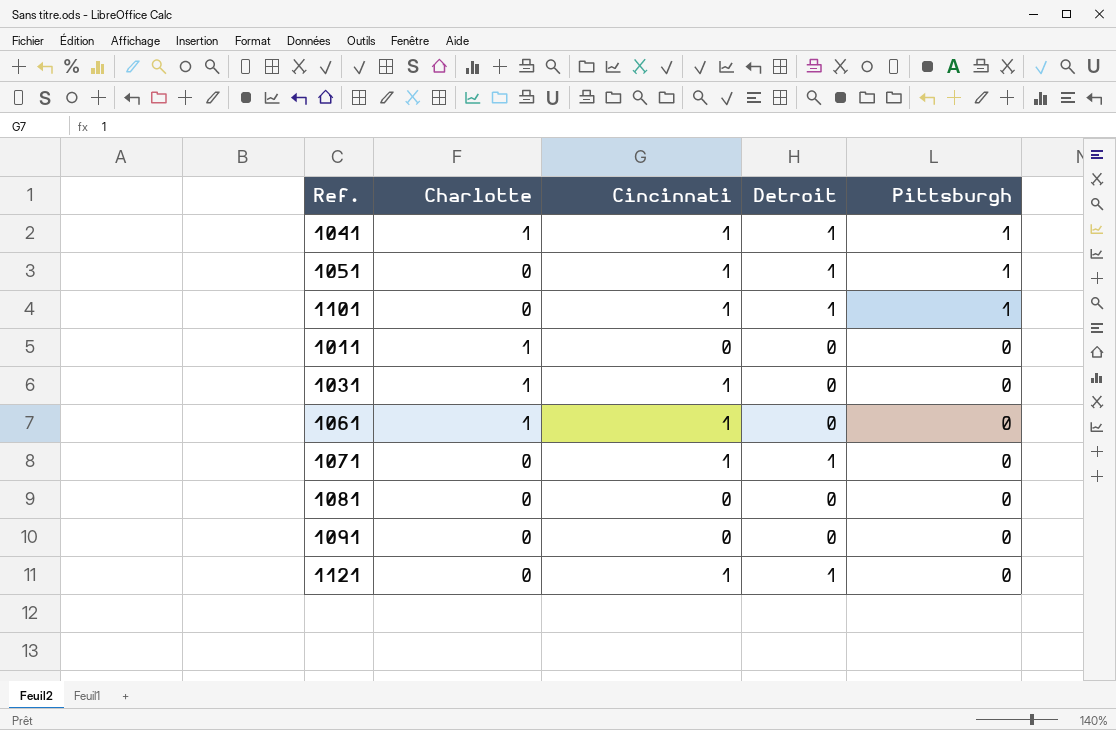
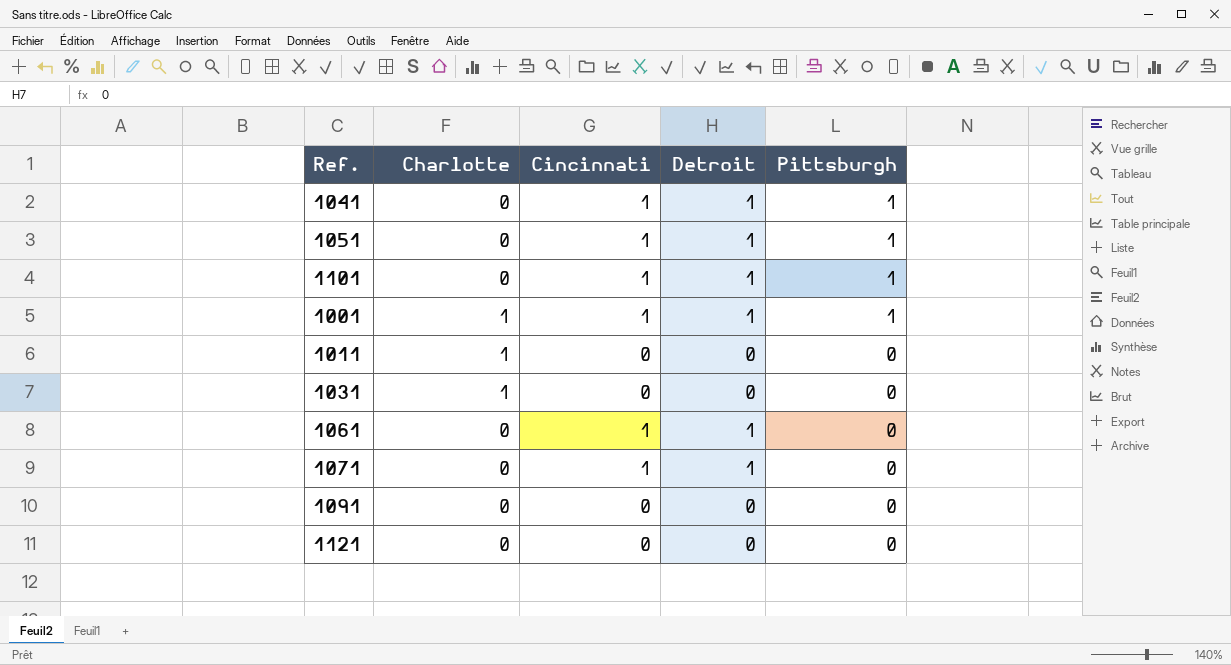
row 1081: 0 | 0 | 0 | 0 -> none
1041 | Charlotte: 1 -> 0
row 1001: none -> 1 | 1 | 1 | 1
1031 | Cincinnati: 1 -> 0
1061 | Charlotte: 1 -> 0
1061 | Detroit: 0 -> 1
1121 | Cincinnati: 1 -> 0
1121 | Detroit: 1 -> 0

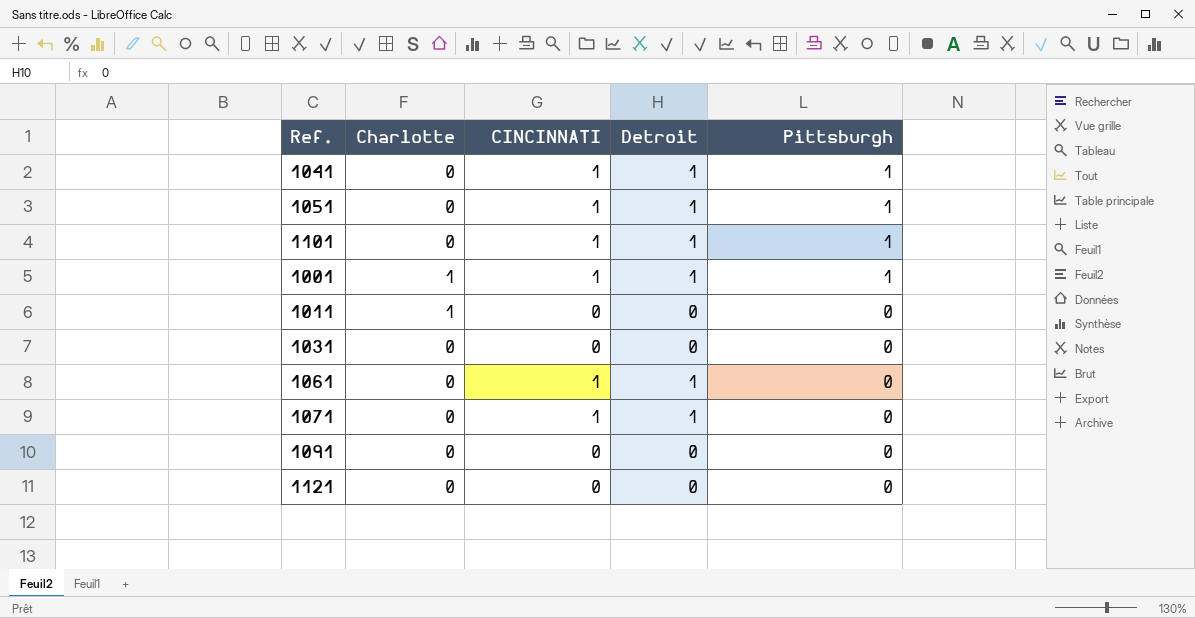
column name: Cincinnati -> CINCINNATI
1031 | Charlotte: 1 -> 0

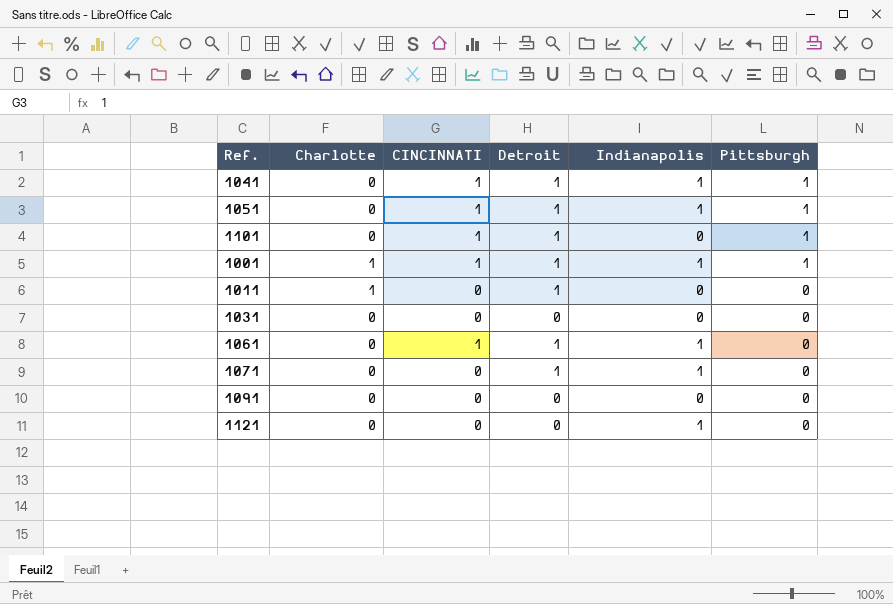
column Indianapolis | position: none -> 5
1011 | Detroit: 0 -> 1
1071 | CINCINNATI: 1 -> 0

